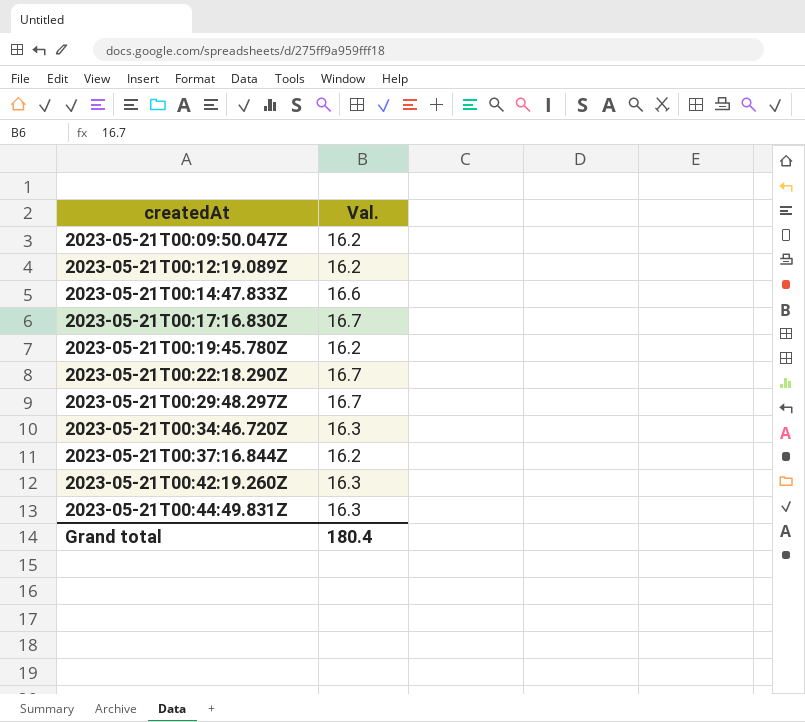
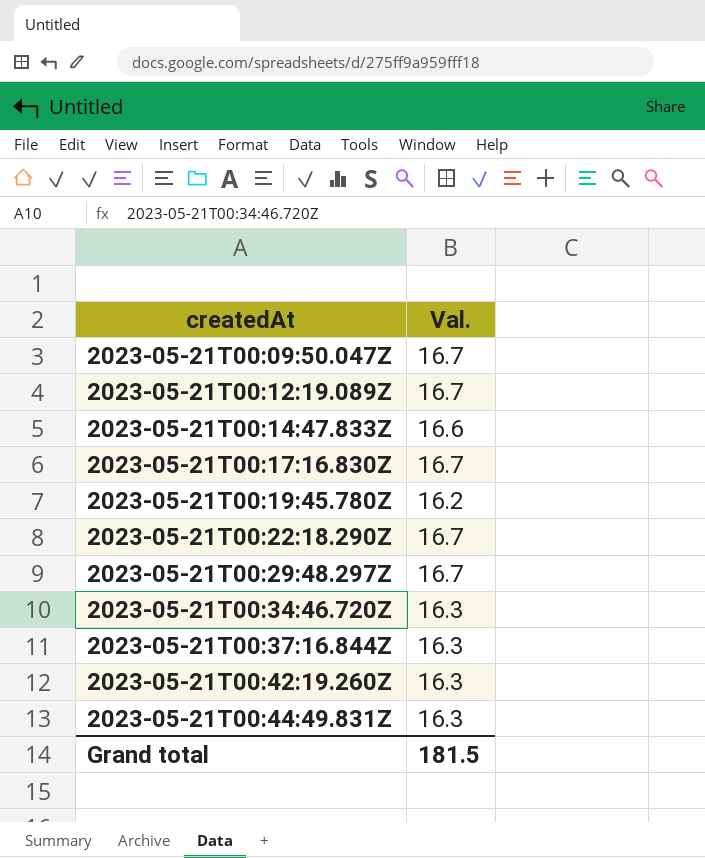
2023-05-21T00:09:50.047Z | Val.: 16.2 -> 16.7
2023-05-21T00:12:19.089Z | Val.: 16.2 -> 16.7
2023-05-21T00:37:16.844Z | Val.: 16.2 -> 16.3
Grand total | Val.: 180.4 -> 181.5

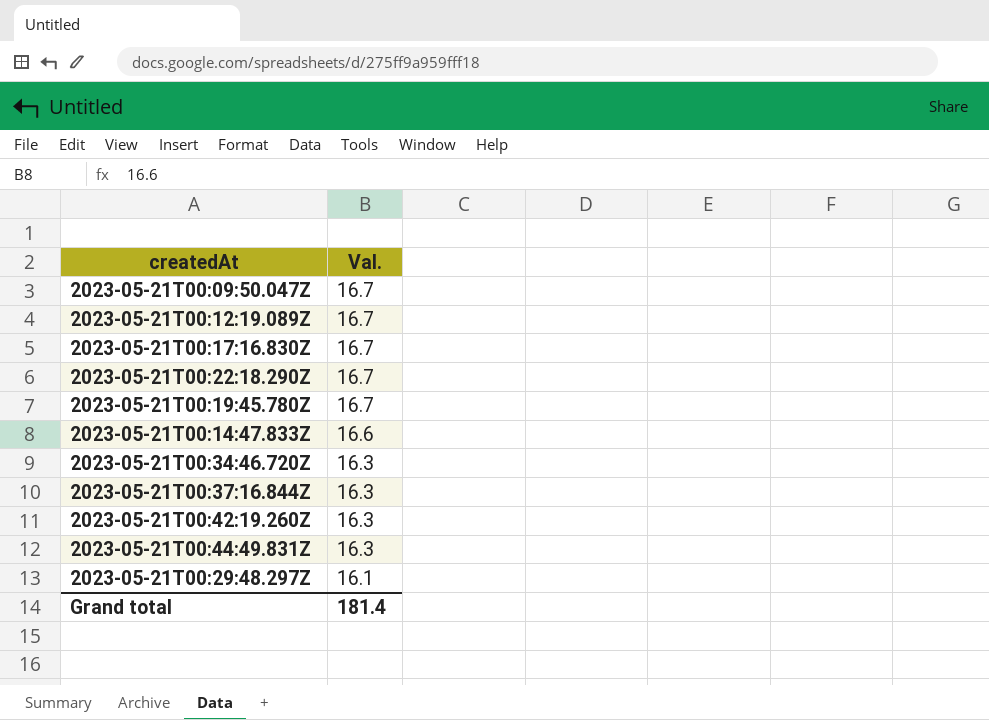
row order: createdAt ascending -> Val. descending
2023-05-21T00:19:45.780Z | Val.: 16.2 -> 16.7
2023-05-21T00:29:48.297Z | Val.: 16.7 -> 16.1
Grand total | Val.: 181.5 -> 181.4

